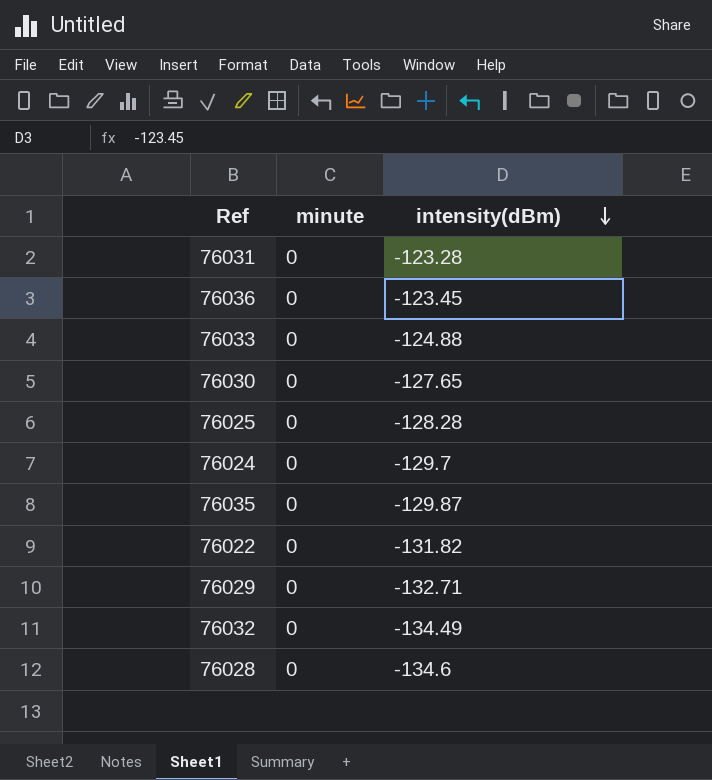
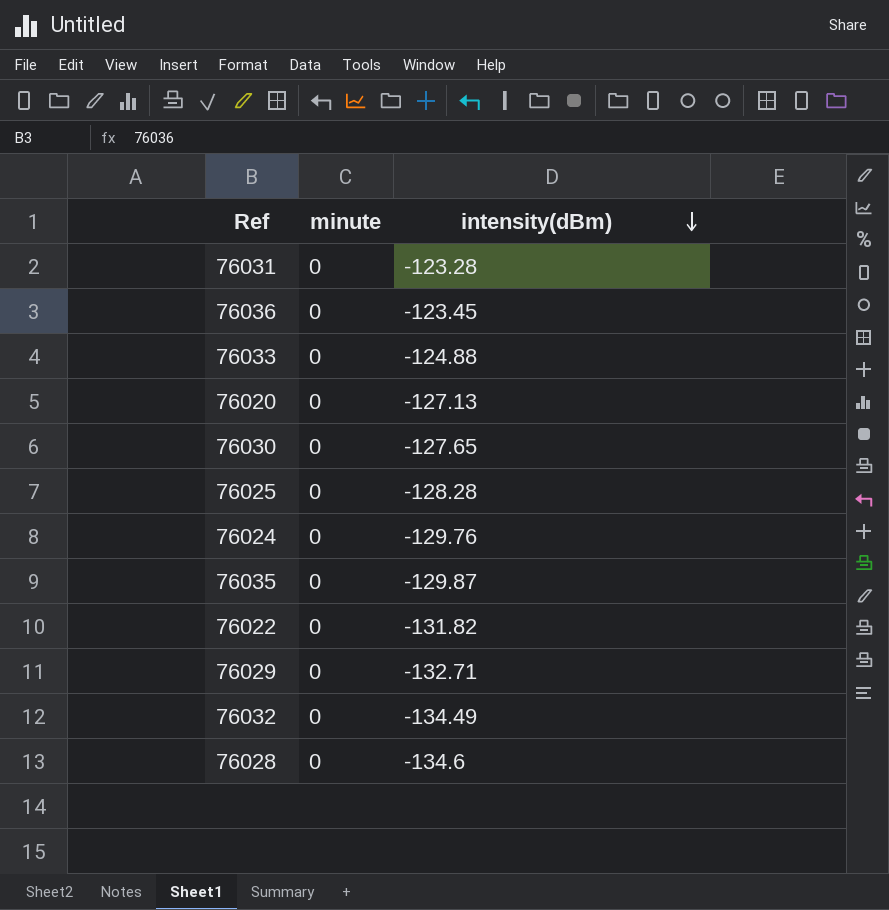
row 76020: none -> 0 | -127.13
76024 | intensity(dBm): -129.7 -> -129.76

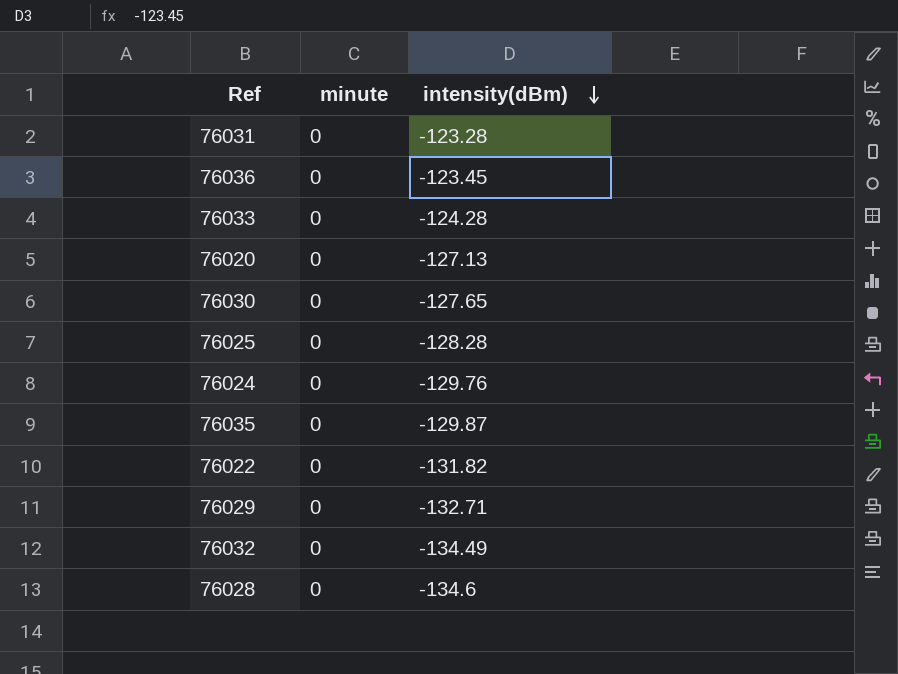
76033 | intensity(dBm): -124.88 -> -124.28

